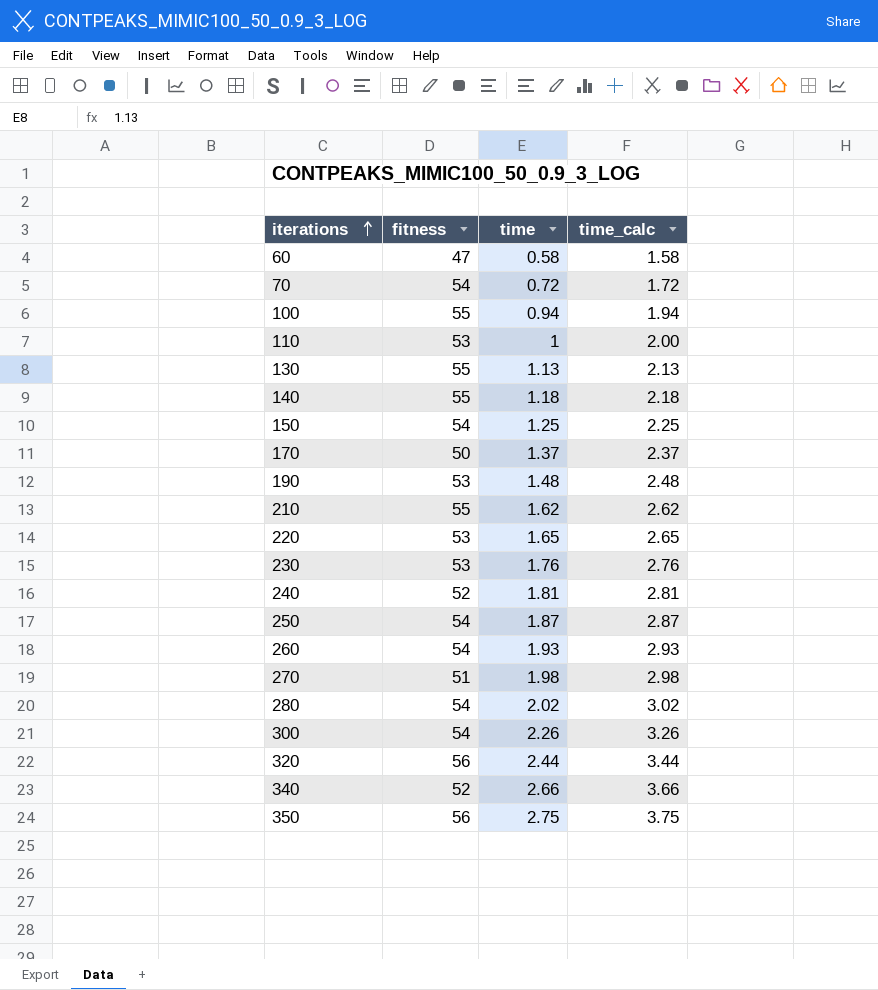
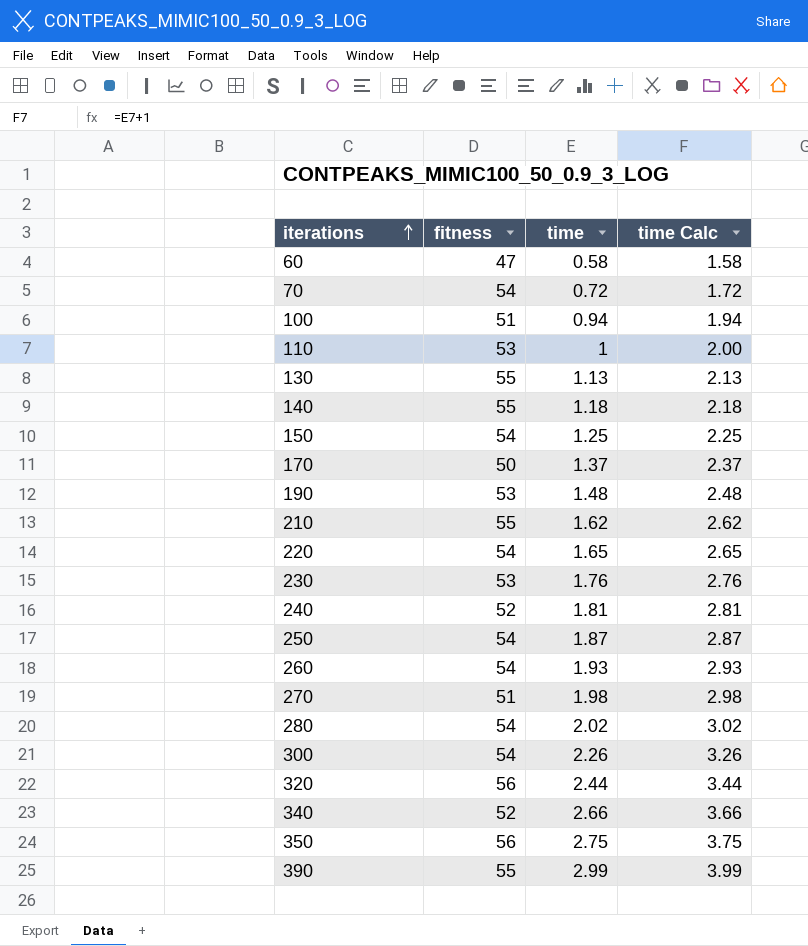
column name: time_calc -> time Calc
100 | fitness: 55 -> 51
220 | fitness: 53 -> 54
row 390: none -> 55 | 2.99 | 3.99

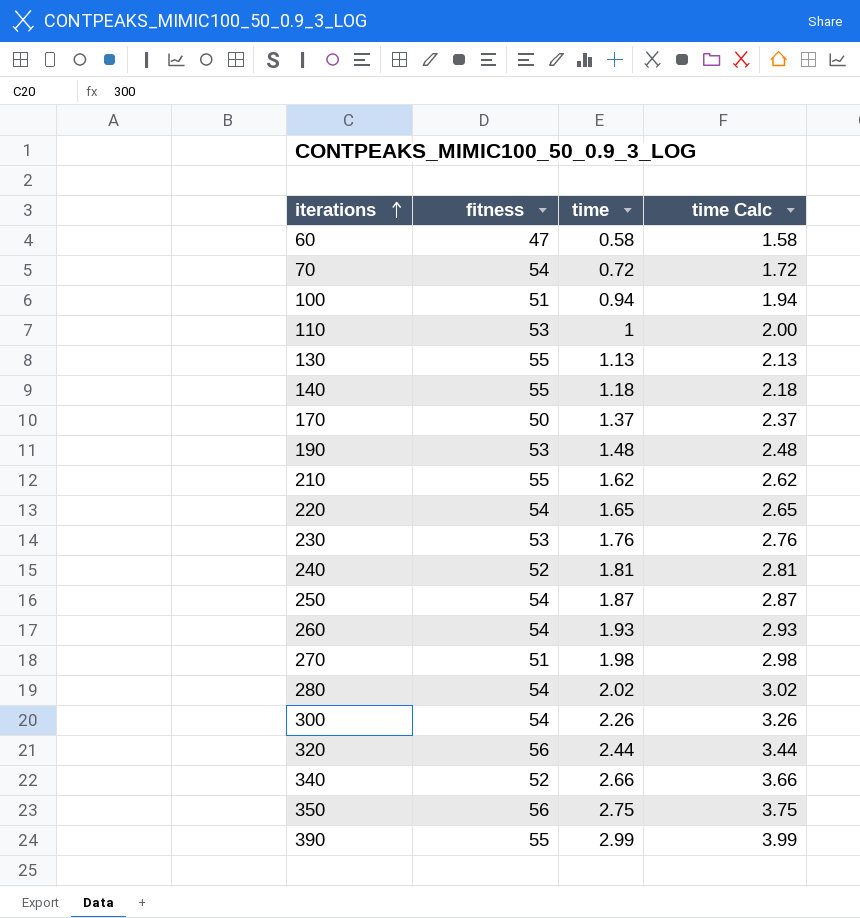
row 150: 54 | 1.25 | 2.25 -> none

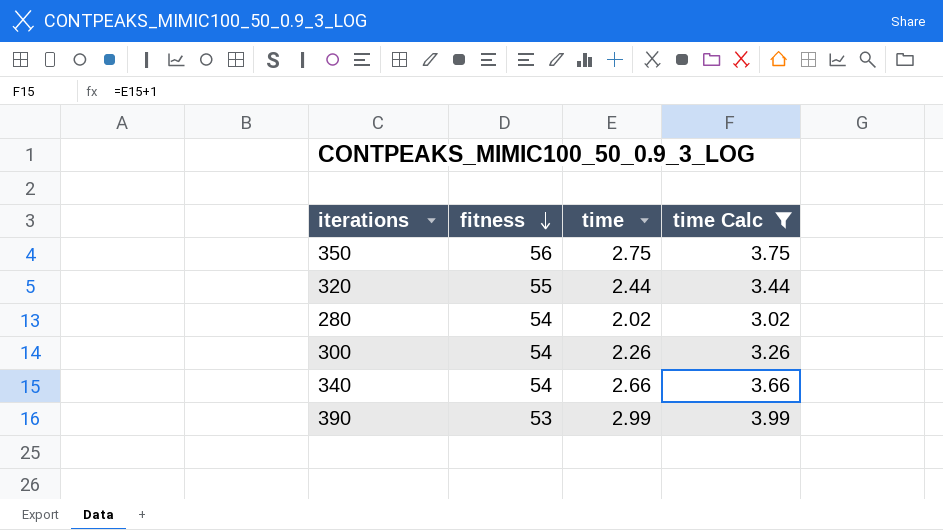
filter: none -> time Calc >= 3.02
row order: iterations ascending -> fitness descending
320 | fitness: 56 -> 55
340 | fitness: 52 -> 54
390 | fitness: 55 -> 53

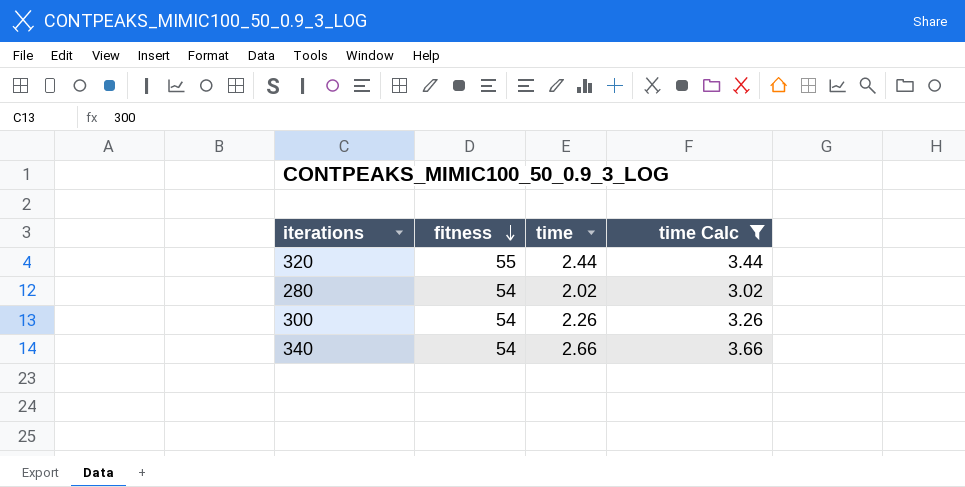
row 350: 56 | 2.75 | 3.75 -> none
row 390: 53 | 2.99 | 3.99 -> none

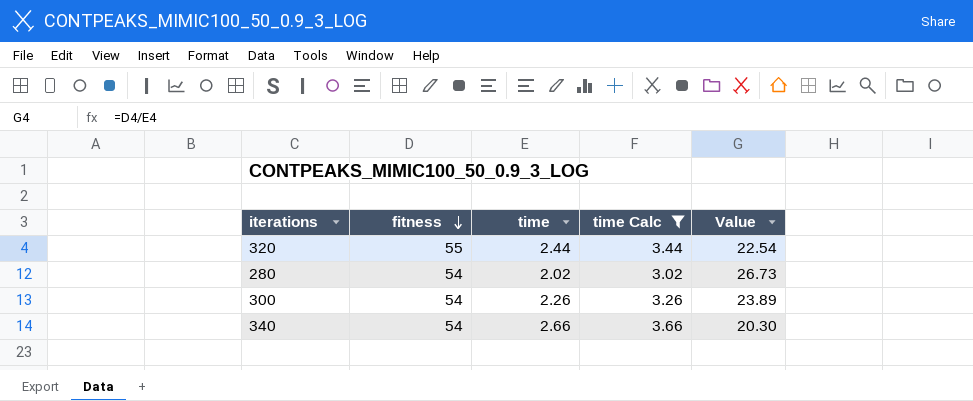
column Value | formula: none -> [fitness] / [time]

